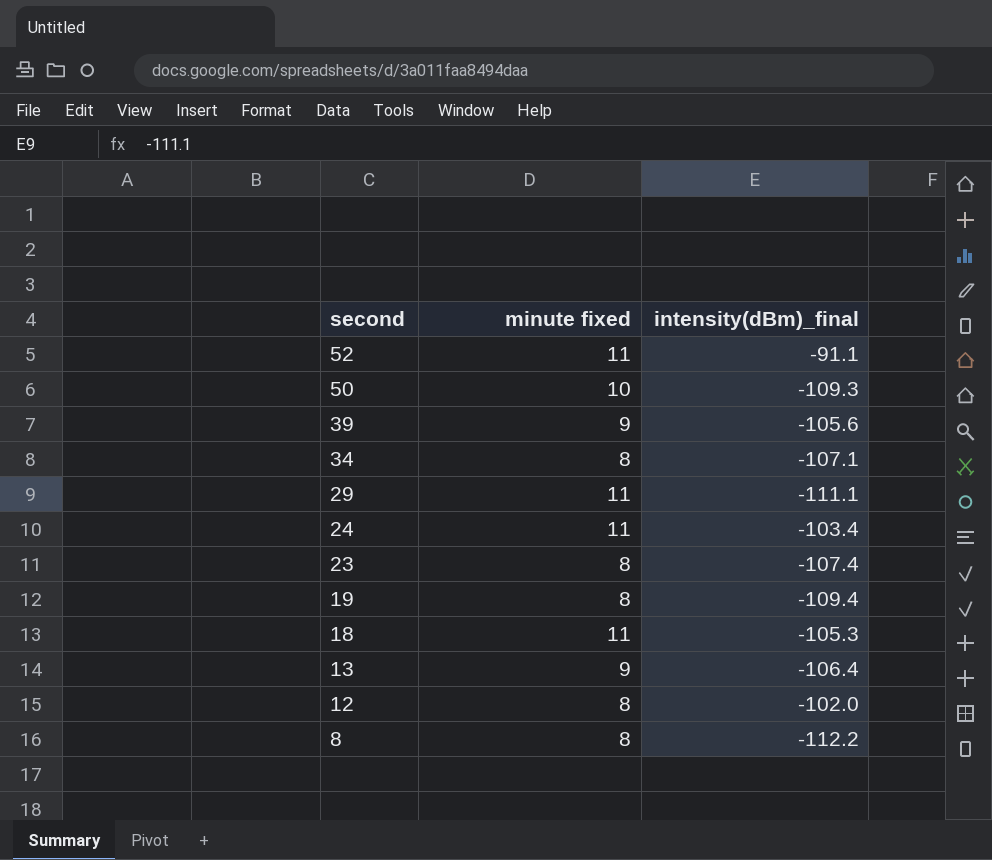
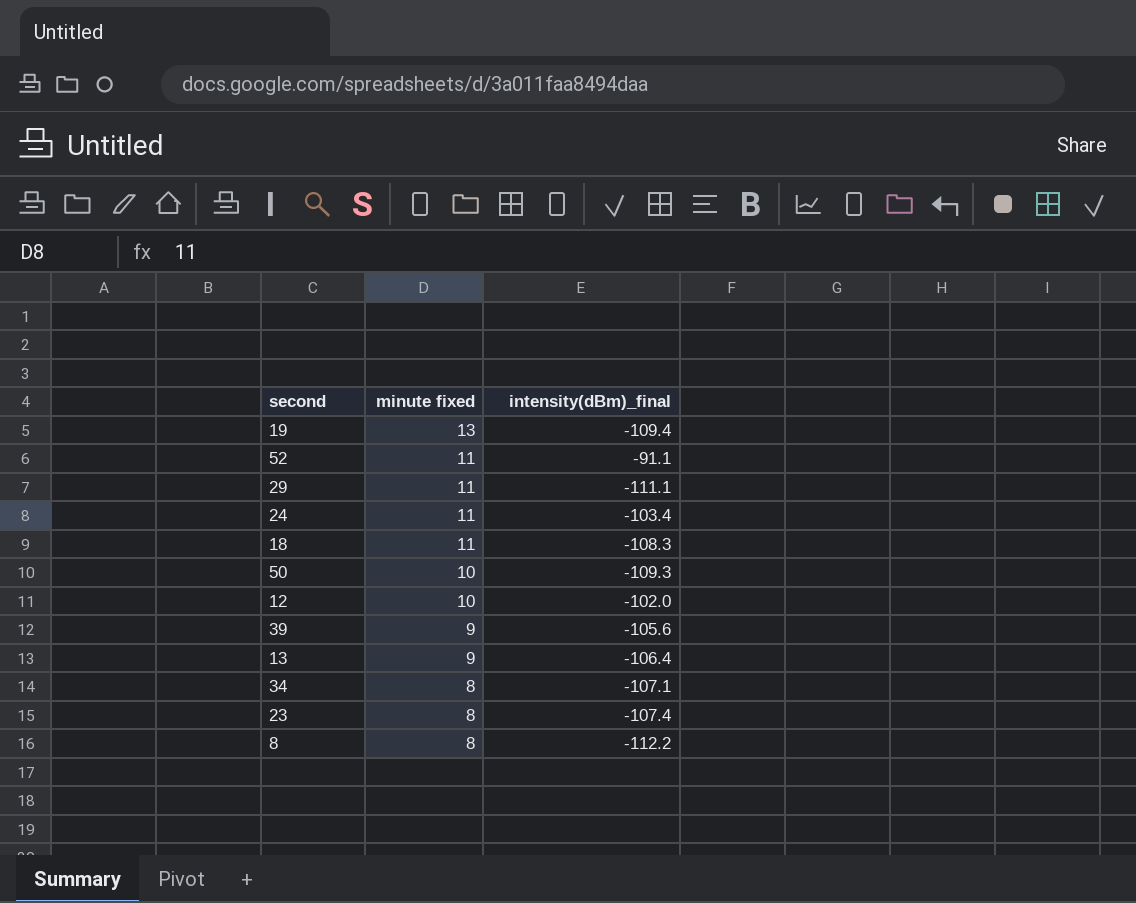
row order: second descending -> minute fixed descending
19 | minute fixed: 8 -> 13
18 | intensity(dBm)_final: -105.3 -> -108.3
12 | minute fixed: 8 -> 10

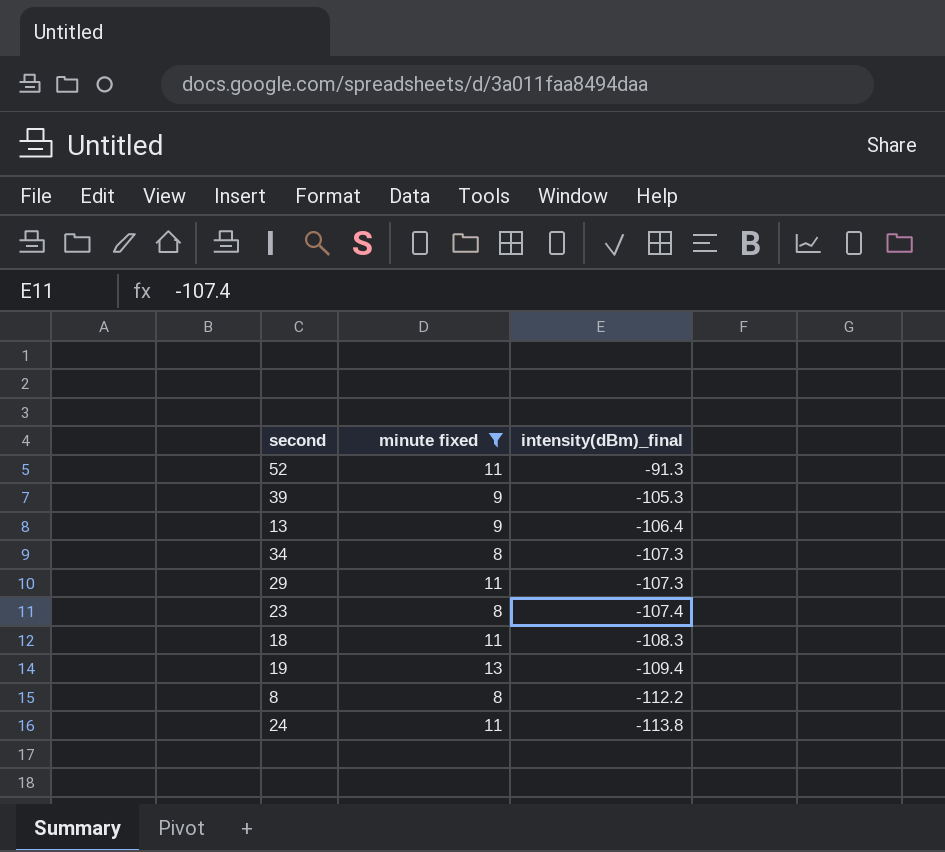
filter: none -> minute fixed != 10
row order: minute fixed descending -> intensity(dBm)_final descending
52 | intensity(dBm)_final: -91.1 -> -91.3
39 | intensity(dBm)_final: -105.6 -> -105.3
34 | intensity(dBm)_final: -107.1 -> -107.3
29 | intensity(dBm)_final: -111.1 -> -107.3
24 | intensity(dBm)_final: -103.4 -> -113.8

